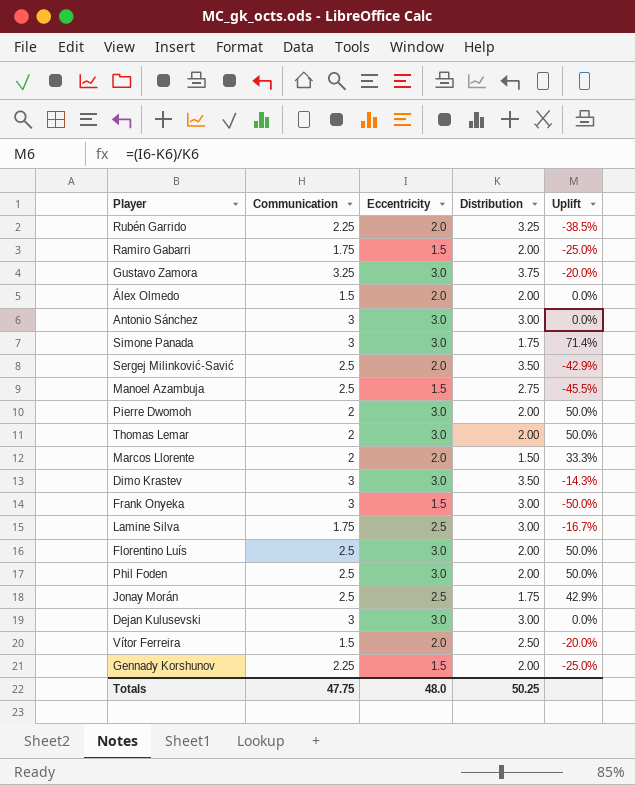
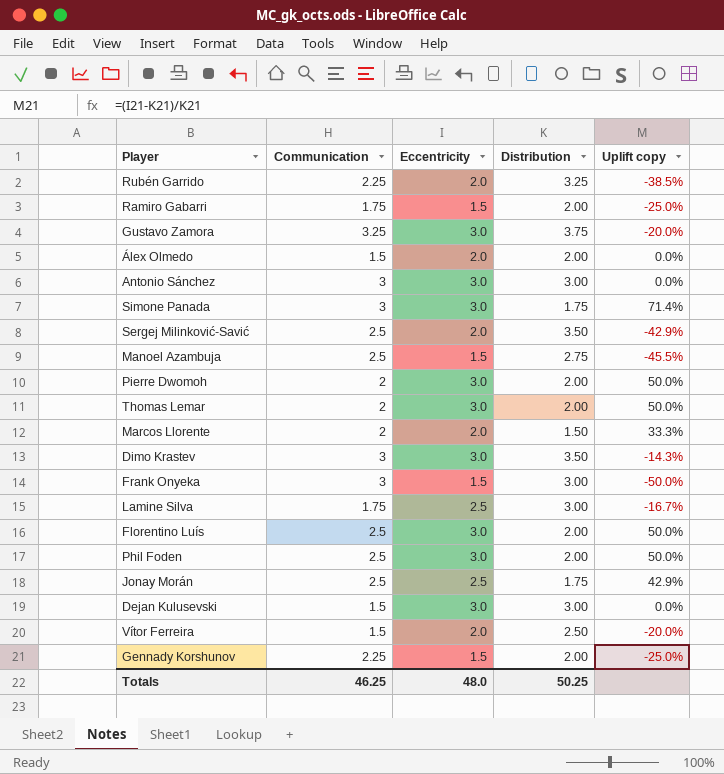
column name: Uplift -> Uplift copy
Dejan Kulusevski | Communication: 3 -> 1.5
Totals | Communication: 47.75 -> 46.25

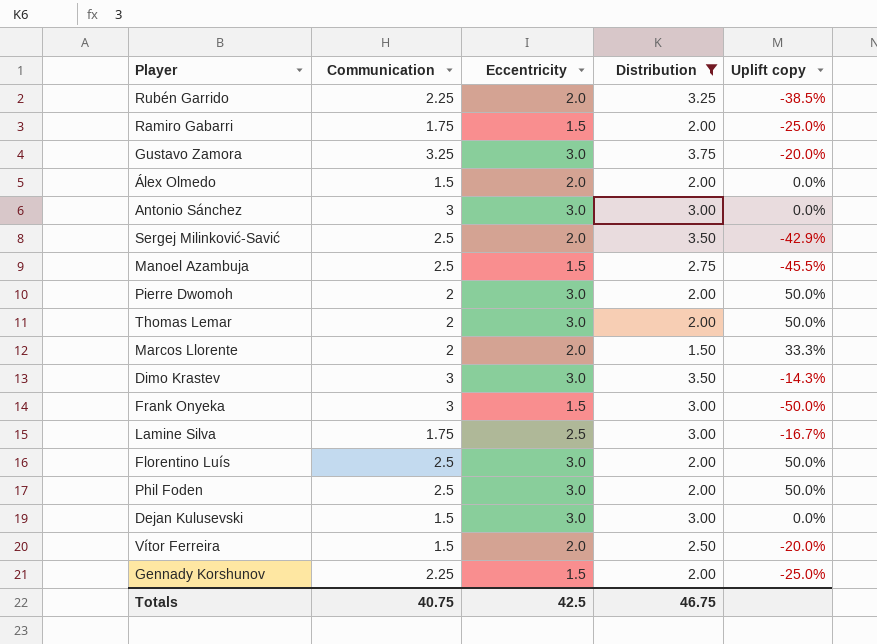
filter: none -> Distribution != 1.75
Totals | Communication: 46.25 -> 40.75
Totals | Eccentricity: 48.0 -> 42.5
Totals | Distribution: 50.25 -> 46.75

